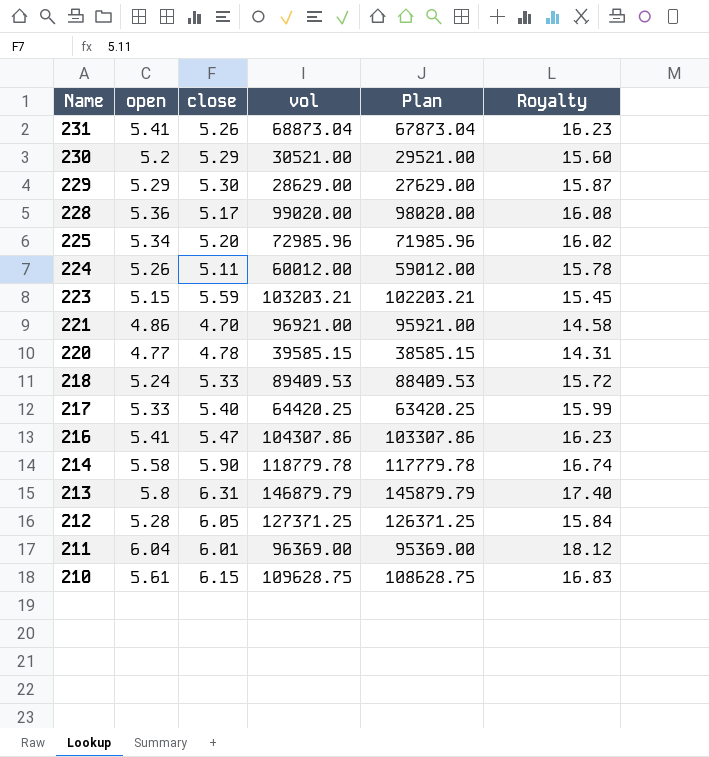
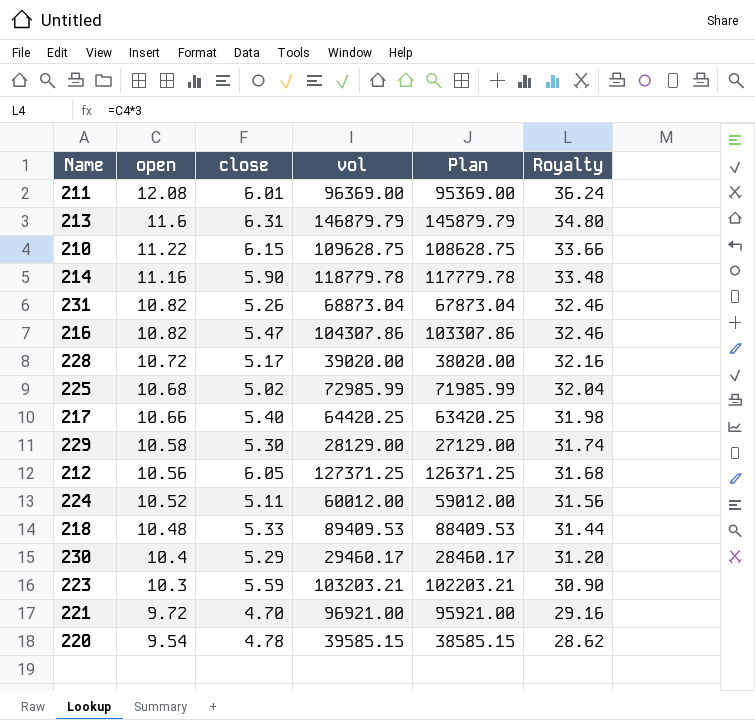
row order: Name descending -> open descending
211 | open: 6.04 -> 12.08
211 | Royalty: 18.12 -> 36.24
213 | open: 5.8 -> 11.6
213 | Royalty: 17.40 -> 34.80
210 | open: 5.61 -> 11.22
210 | Royalty: 16.83 -> 33.66
214 | open: 5.58 -> 11.16
214 | Royalty: 16.74 -> 33.48
231 | open: 5.41 -> 10.82
231 | Royalty: 16.23 -> 32.46
216 | open: 5.41 -> 10.82
216 | Royalty: 16.23 -> 32.46
228 | open: 5.36 -> 10.72
228 | vol: 99020.00 -> 39020.00
228 | Plan: 98020.00 -> 38020.00
228 | Royalty: 16.08 -> 32.16
225 | open: 5.34 -> 10.68
225 | close: 5.20 -> 5.02
225 | vol: 72985.96 -> 72985.99
225 | Plan: 71985.96 -> 71985.99
225 | Royalty: 16.02 -> 32.04
217 | open: 5.33 -> 10.66
217 | Royalty: 15.99 -> 31.98
229 | open: 5.29 -> 10.58
229 | vol: 28629.00 -> 28129.00
229 | Plan: 27629.00 -> 27129.00
229 | Royalty: 15.87 -> 31.74
212 | open: 5.28 -> 10.56
212 | Royalty: 15.84 -> 31.68
224 | open: 5.26 -> 10.52
224 | Royalty: 15.78 -> 31.56
218 | open: 5.24 -> 10.48
218 | Royalty: 15.72 -> 31.44
230 | open: 5.2 -> 10.4
230 | vol: 30521.00 -> 29460.17
230 | Plan: 29521.00 -> 28460.17
230 | Royalty: 15.60 -> 31.20
223 | open: 5.15 -> 10.3
223 | Royalty: 15.45 -> 30.90
221 | open: 4.86 -> 9.72
221 | Royalty: 14.58 -> 29.16
220 | open: 4.77 -> 9.54
220 | Royalty: 14.31 -> 28.62

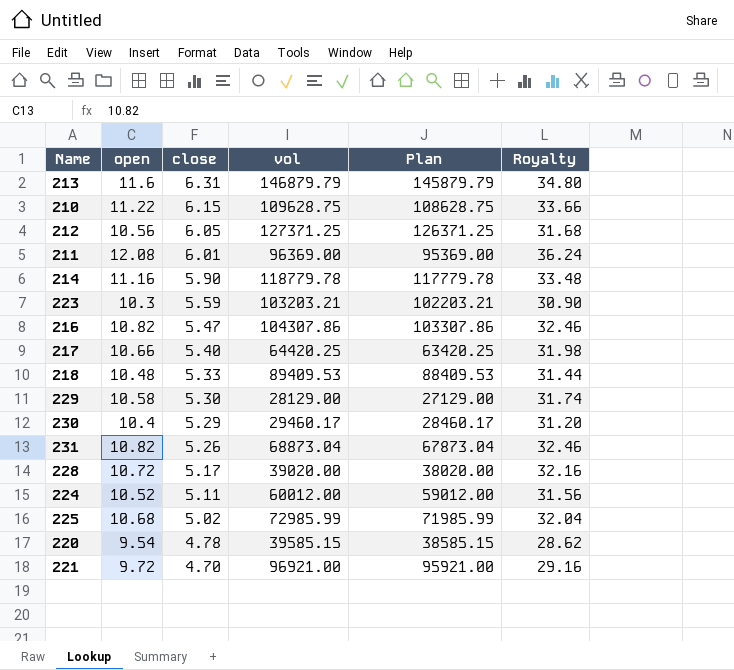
row order: open descending -> close descending

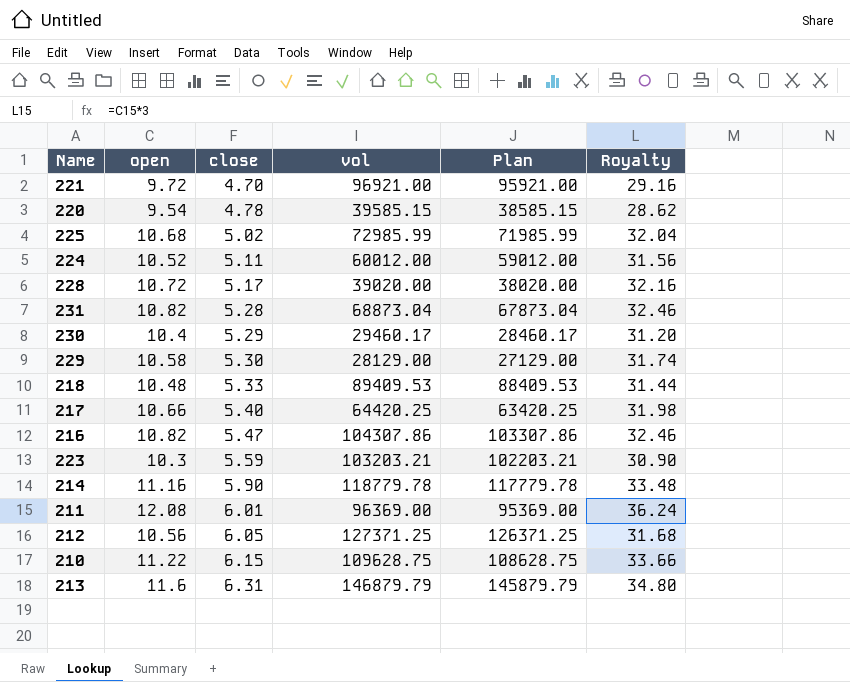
row order: close descending -> close ascending
231 | close: 5.26 -> 5.28

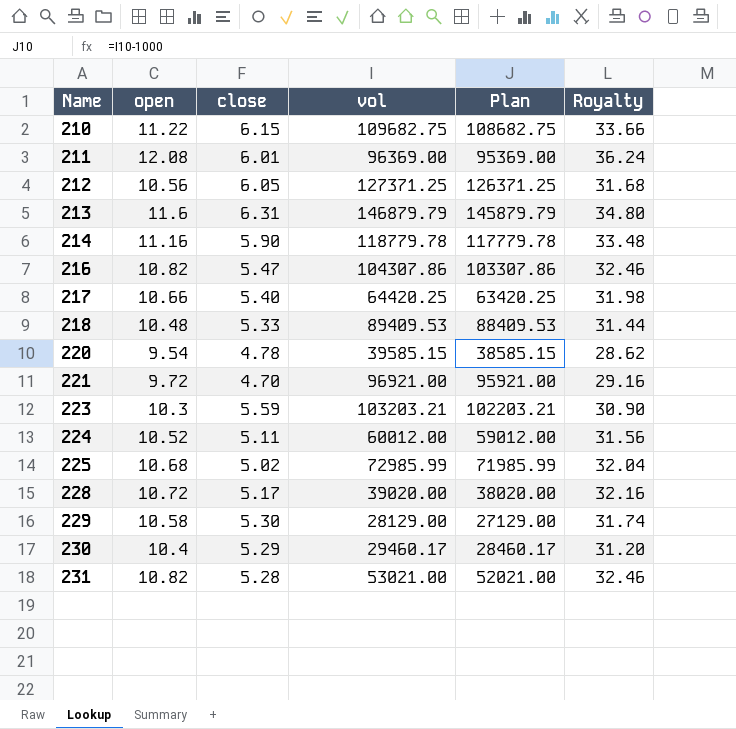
row order: close ascending -> Name ascending
210 | vol: 109628.75 -> 109682.75
210 | Plan: 108628.75 -> 108682.75
231 | vol: 68873.04 -> 53021.00
231 | Plan: 67873.04 -> 52021.00

